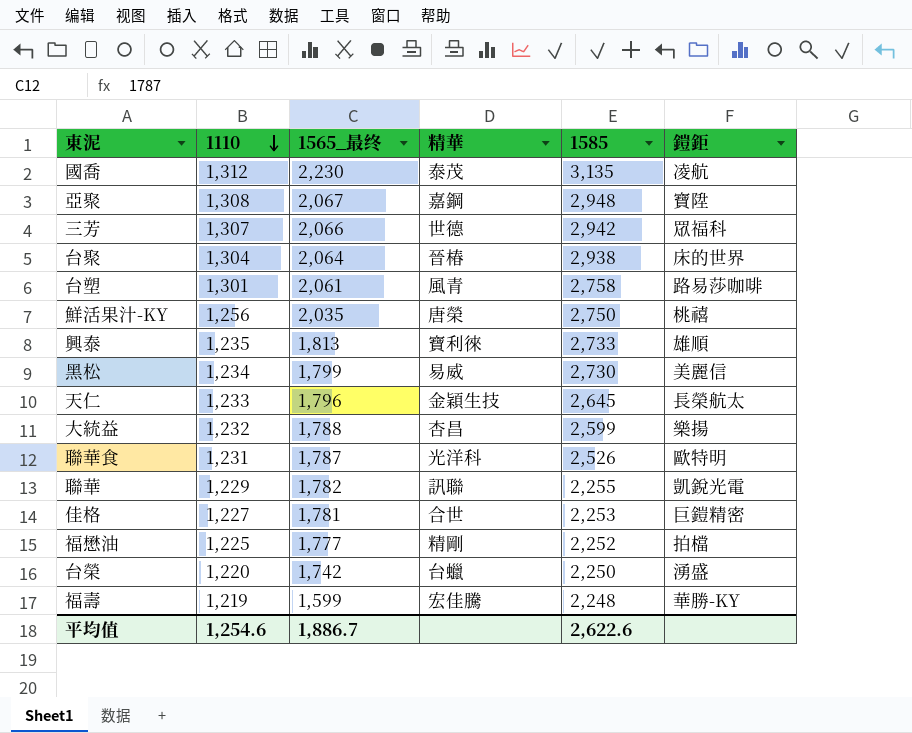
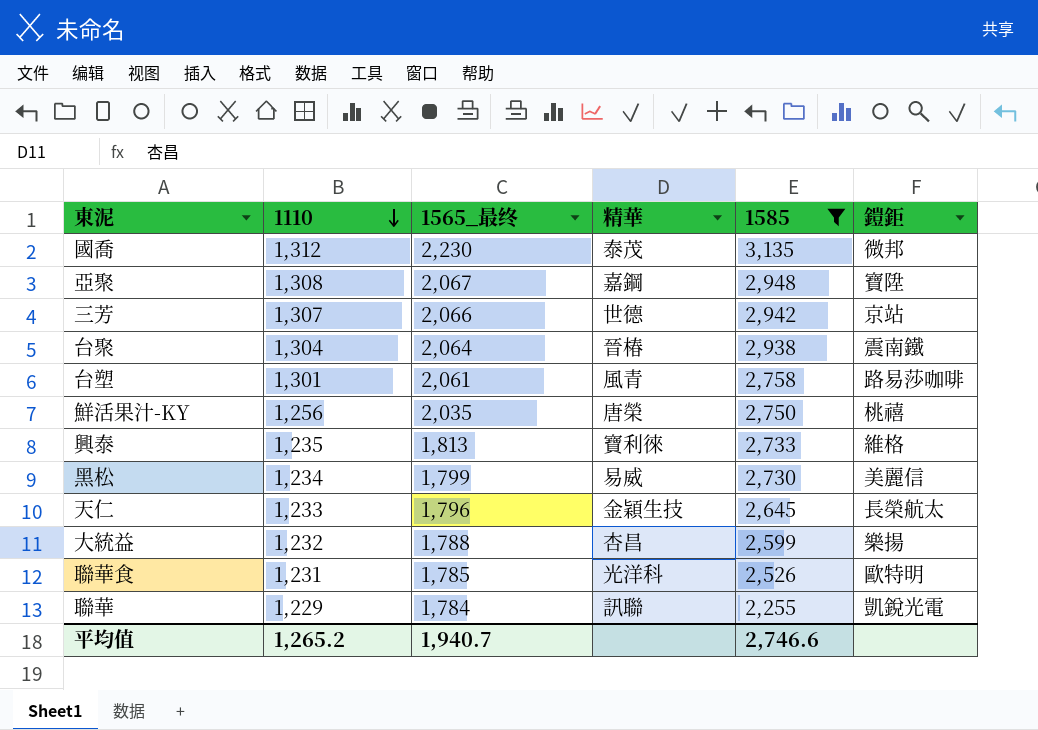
filter: none -> 1585 >= 2,255
國喬 | 鎧鉅: 凌航 -> 微邦
三芳 | 鎧鉅: 眾福科 -> 京站
台聚 | 鎧鉅: 床的世界 -> 震南鐵
興泰 | 鎧鉅: 雄順 -> 維格
聯華食 | 1565_最终: 1,787 -> 1,785
聯華 | 1565_最终: 1,782 -> 1,784
平均值 | 1110: 1,254.6 -> 1,265.2
平均值 | 1565_最终: 1,886.7 -> 1,940.7
平均值 | 1585: 2,622.6 -> 2,746.6

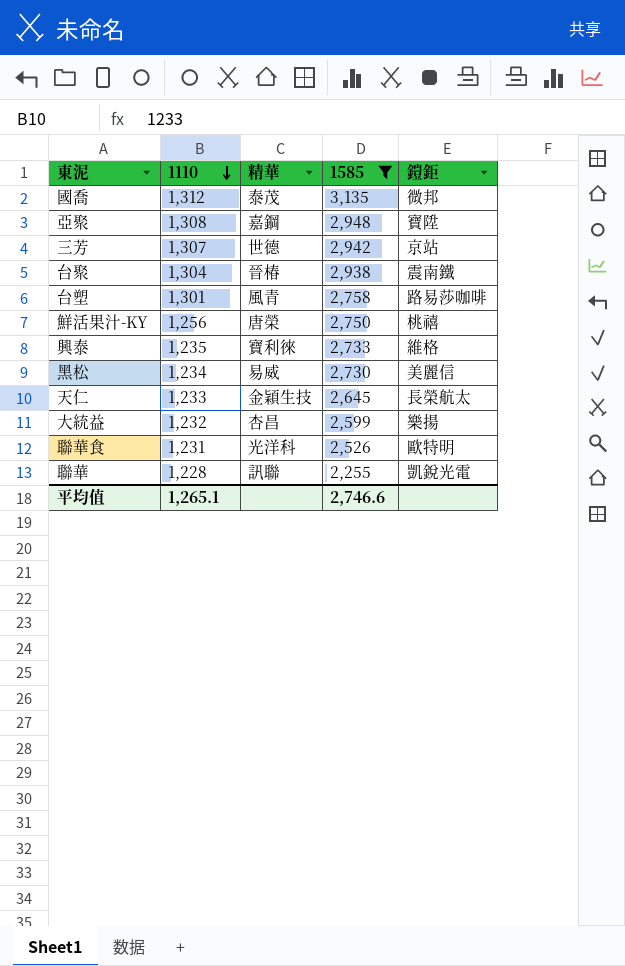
column 1565_最终 | position: 3 -> none
聯華 | 1110: 1,229 -> 1,228
平均值 | 1110: 1,265.2 -> 1,265.1

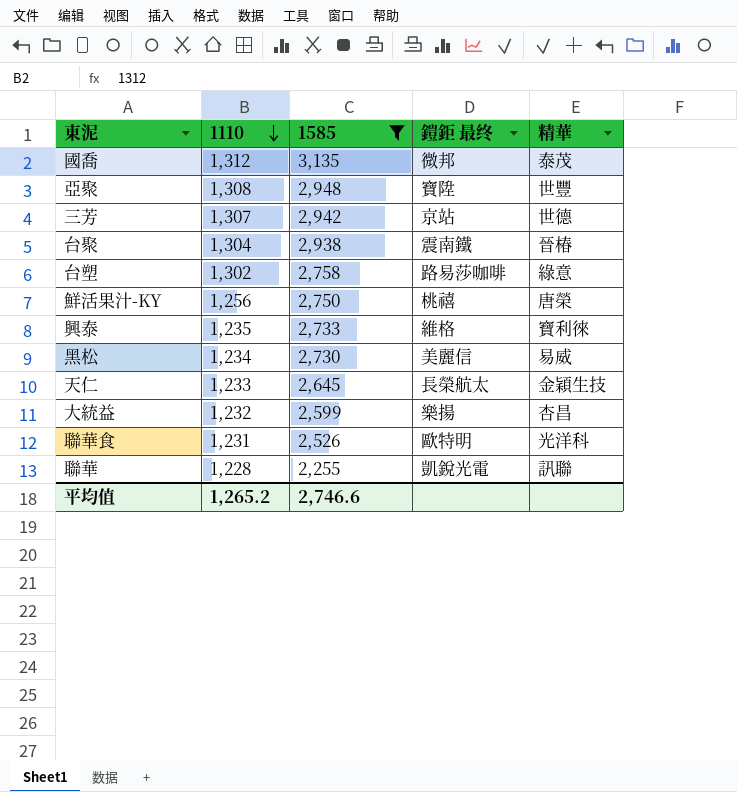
column name: 鎧鉅 -> 鎧鉅 最终
column 精華 | position: 3 -> 5
亞聚 | 精華: 嘉鋼 -> 世豐
台塑 | 1110: 1,301 -> 1,302
台塑 | 精華: 風青 -> 綠意
平均值 | 1110: 1,265.1 -> 1,265.2

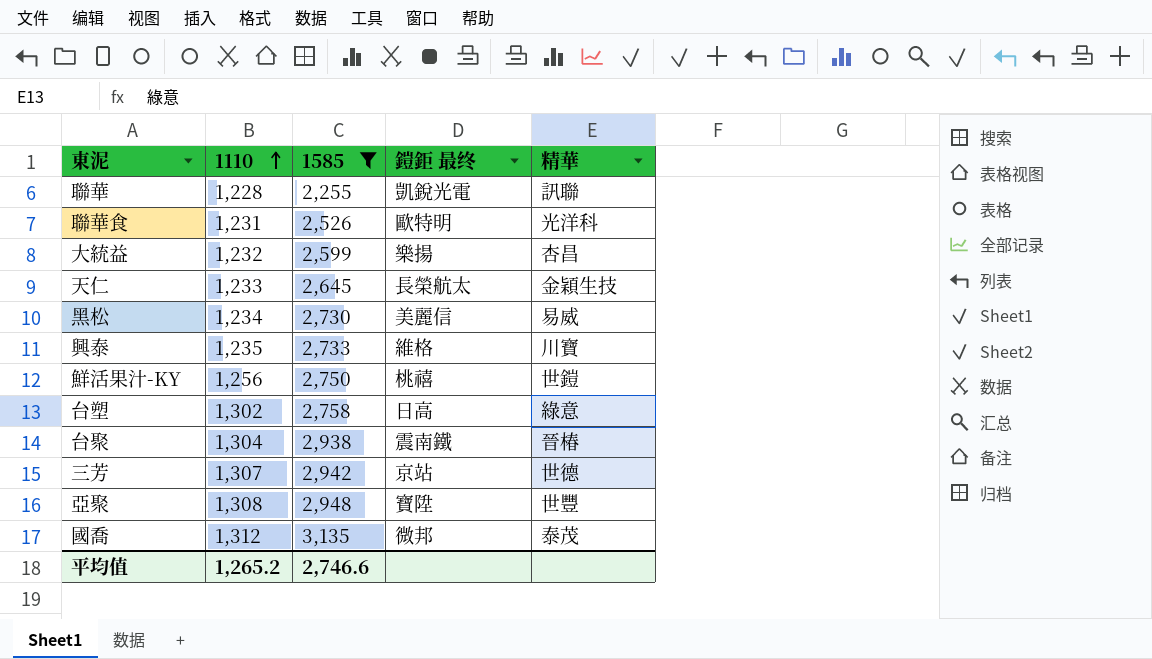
row order: 1110 descending -> 1110 ascending
興泰 | 精華: 寶利徠 -> 川寶
鮮活果汁-KY | 精華: 唐榮 -> 世鎧
台塑 | 鎧鉅 最终: 路易莎咖啡 -> 日高

